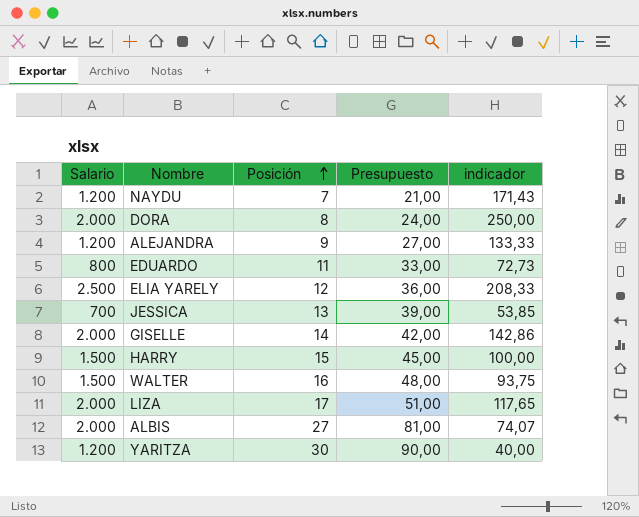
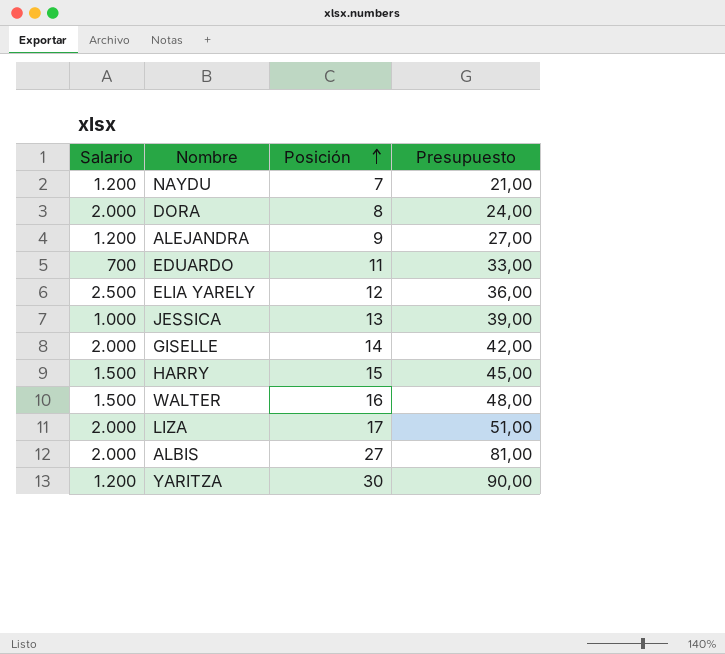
column indicador | formula: [Salario] / [Posición] -> none
EDUARDO | Salario: 800 -> 700
JESSICA | Salario: 700 -> 1.000

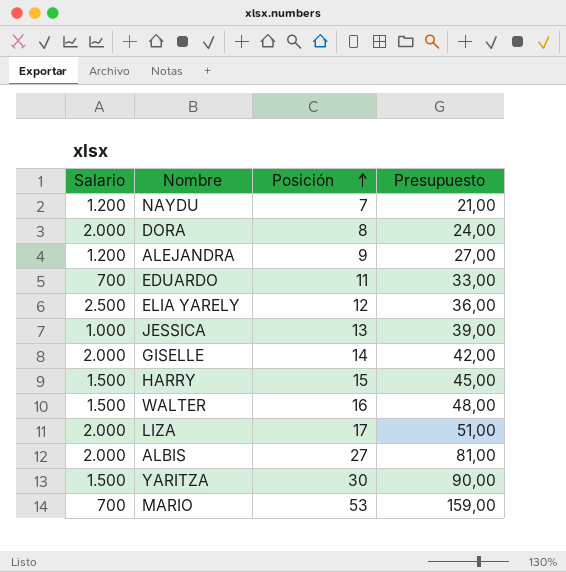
YARITZA | Salario: 1.200 -> 1.500
row MARIO: none -> 700 | 53 | 159,00

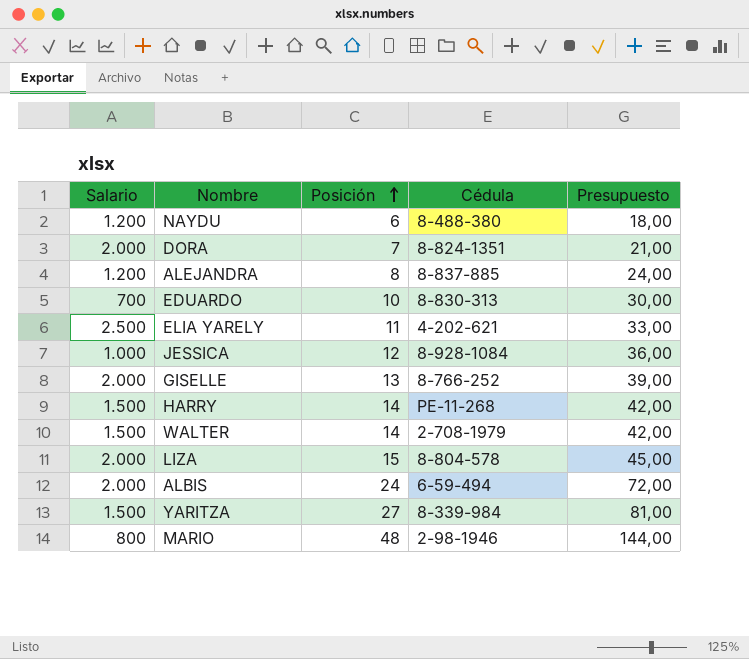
column Cédula | position: none -> 4
NAYDU | Posición: 7 -> 6
NAYDU | Presupuesto: 21,00 -> 18,00
DORA | Posición: 8 -> 7
DORA | Presupuesto: 24,00 -> 21,00
ALEJANDRA | Posición: 9 -> 8
ALEJANDRA | Presupuesto: 27,00 -> 24,00
EDUARDO | Posición: 11 -> 10
EDUARDO | Presupuesto: 33,00 -> 30,00
ELIA YARELY | Posición: 12 -> 11
ELIA YARELY | Presupuesto: 36,00 -> 33,00
JESSICA | Posición: 13 -> 12
JESSICA | Presupuesto: 39,00 -> 36,00
GISELLE | Posición: 14 -> 13
GISELLE | Presupuesto: 42,00 -> 39,00
HARRY | Posición: 15 -> 14
HARRY | Presupuesto: 45,00 -> 42,00
WALTER | Posición: 16 -> 14
WALTER | Presupuesto: 48,00 -> 42,00
LIZA | Posición: 17 -> 15
LIZA | Presupuesto: 51,00 -> 45,00
ALBIS | Posición: 27 -> 24
ALBIS | Presupuesto: 81,00 -> 72,00
YARITZA | Posición: 30 -> 27
YARITZA | Presupuesto: 90,00 -> 81,00
MARIO | Salario: 700 -> 800
MARIO | Posición: 53 -> 48
MARIO | Presupuesto: 159,00 -> 144,00

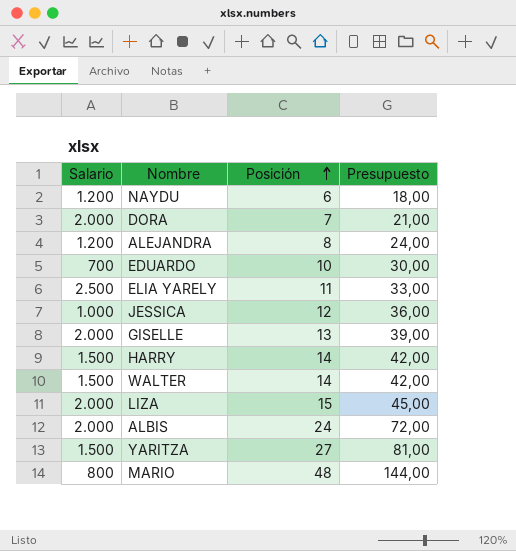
column Cédula | position: 4 -> none

